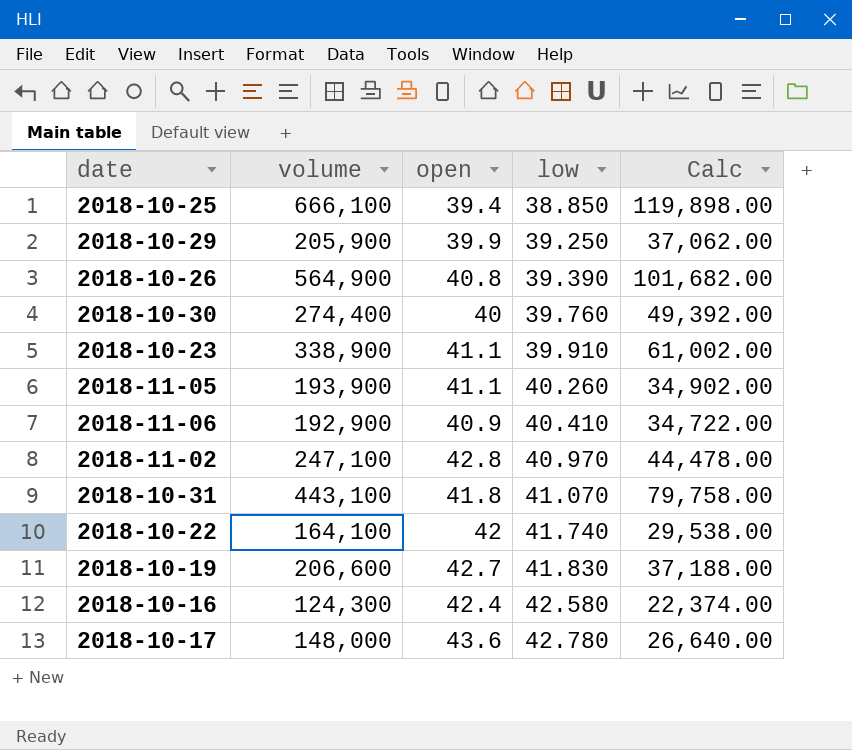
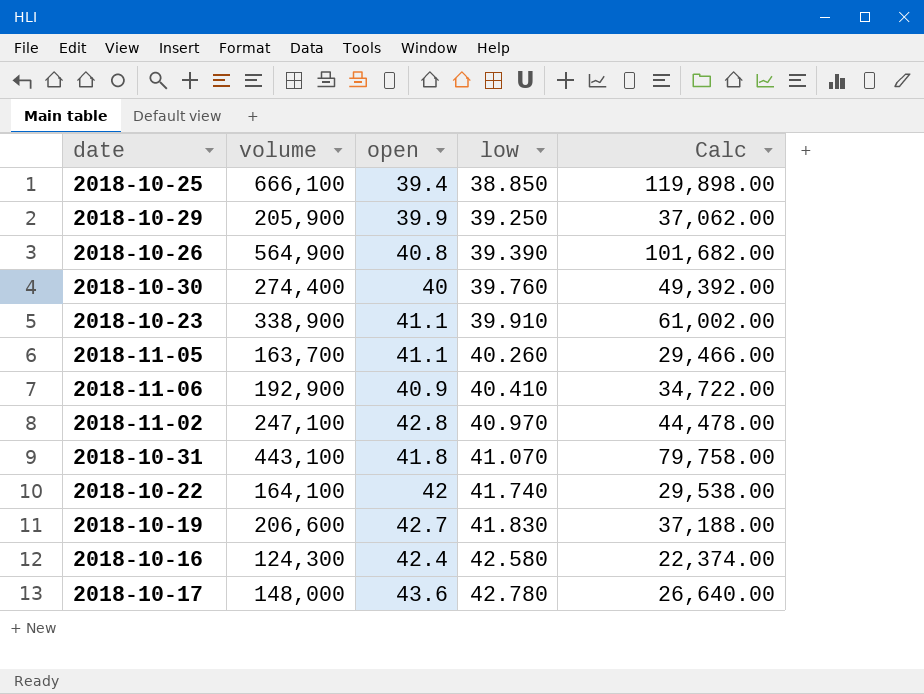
2018-11-05 | volume: 193,900 -> 163,700
2018-11-05 | Calc: 34,902.00 -> 29,466.00

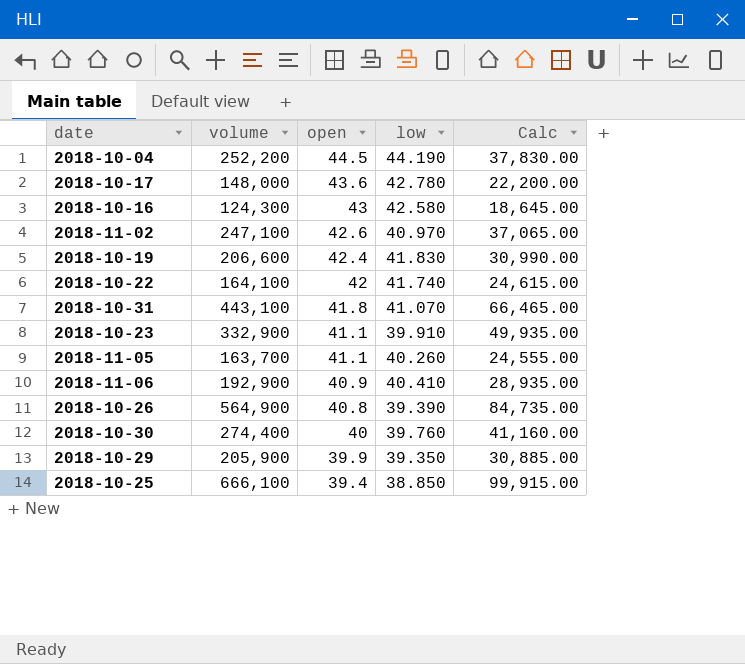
row order: low ascending -> open descending
column Calc | formula: [volume] * 0.18 -> [volume] * 0.15
row 2018-10-04: none -> 252,200 | 44.5 | 44.190 | 37,830.00
2018-10-16 | open: 42.4 -> 43
2018-11-02 | open: 42.8 -> 42.6
2018-10-19 | open: 42.7 -> 42.4
2018-10-23 | volume: 338,900 -> 332,900
2018-10-29 | low: 39.250 -> 39.350

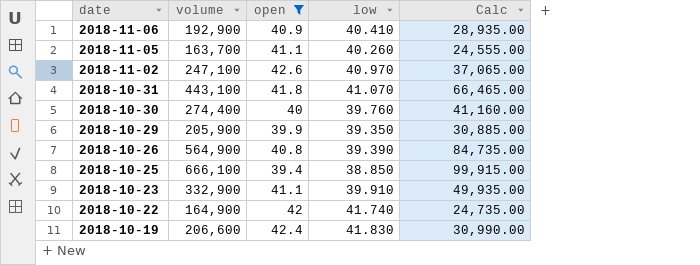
filter: none -> open <= 42.6
row order: open descending -> date descending
2018-10-22 | volume: 164,100 -> 164,900
2018-10-22 | Calc: 24,615.00 -> 24,735.00

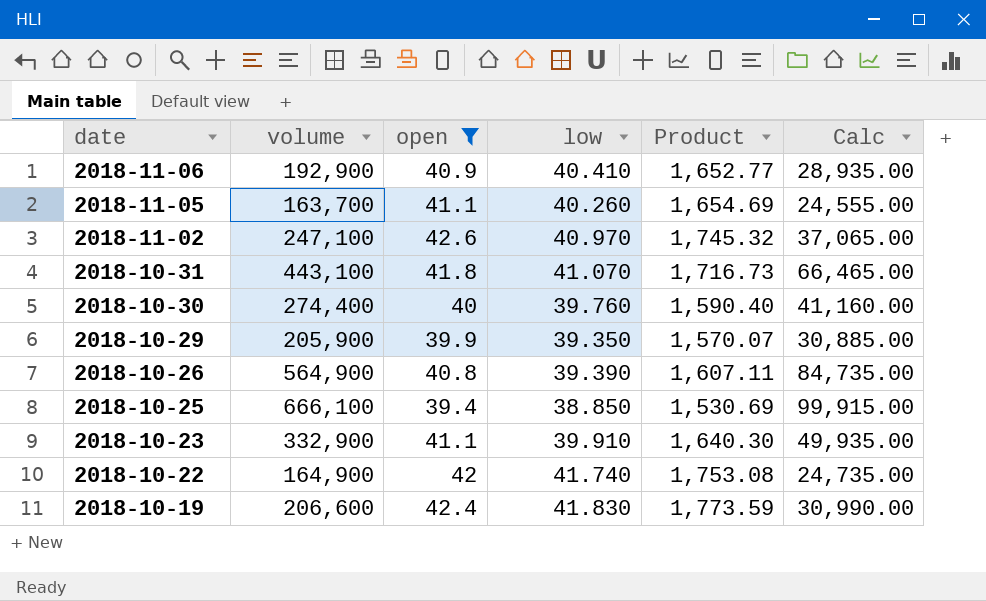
column Product | formula: none -> [open] * [low]

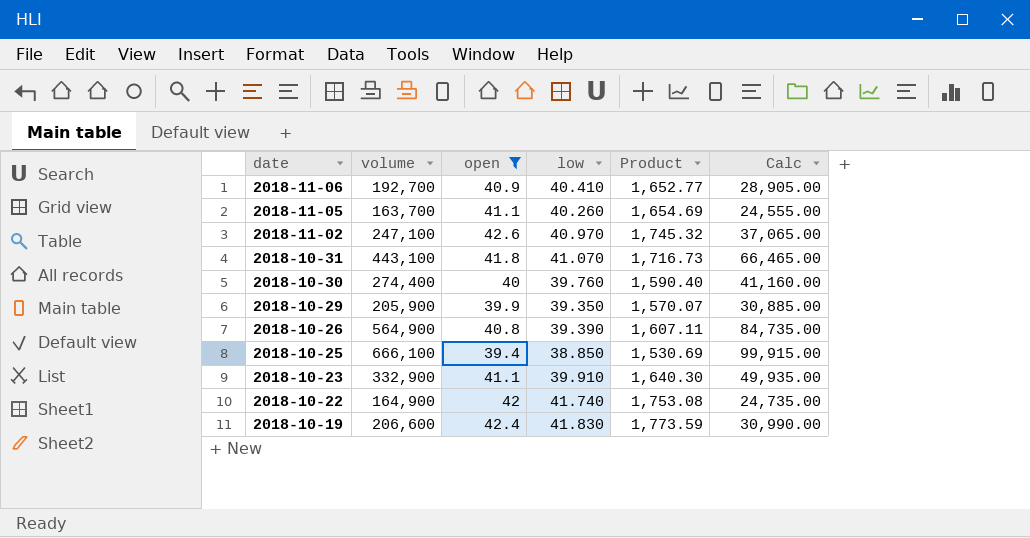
2018-11-06 | volume: 192,900 -> 192,700
2018-11-06 | Calc: 28,935.00 -> 28,905.00

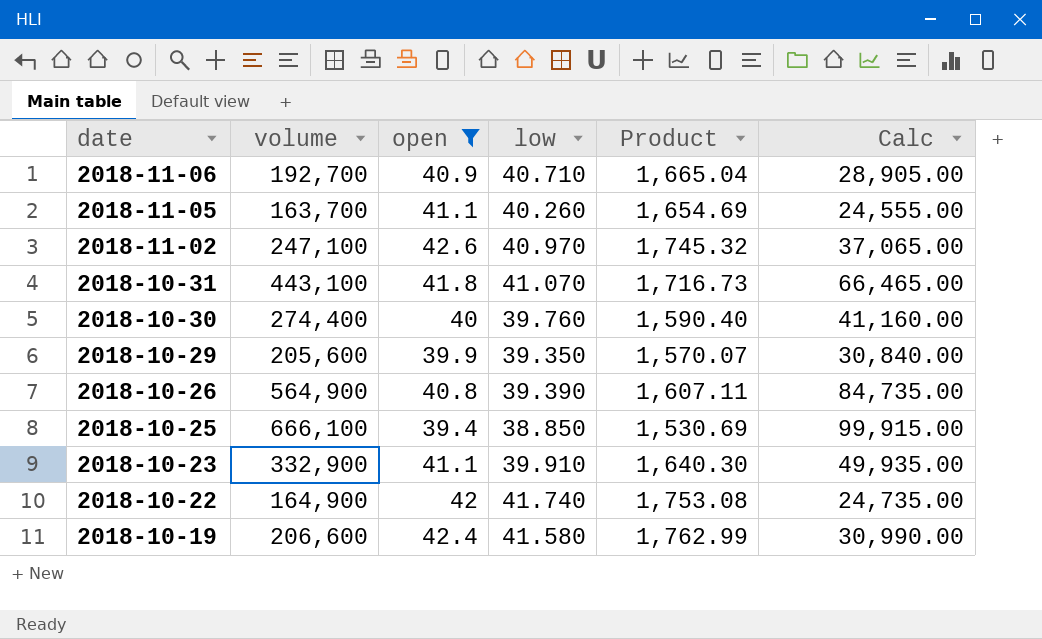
2018-11-06 | low: 40.410 -> 40.710
2018-11-06 | Product: 1,652.77 -> 1,665.04
2018-10-29 | volume: 205,900 -> 205,600
2018-10-29 | Calc: 30,885.00 -> 30,840.00
2018-10-19 | low: 41.830 -> 41.580
2018-10-19 | Product: 1,773.59 -> 1,762.99

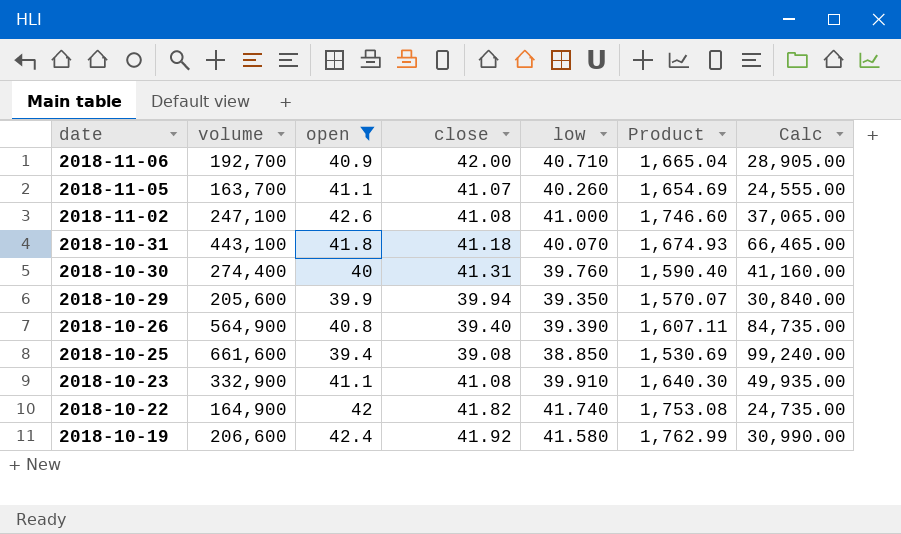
column close | position: none -> 4
2018-11-02 | low: 40.970 -> 41.000
2018-11-02 | Product: 1,745.32 -> 1,746.60
2018-10-31 | low: 41.070 -> 40.070
2018-10-31 | Product: 1,716.73 -> 1,674.93
2018-10-25 | volume: 666,100 -> 661,600
2018-10-25 | Calc: 99,915.00 -> 99,240.00

